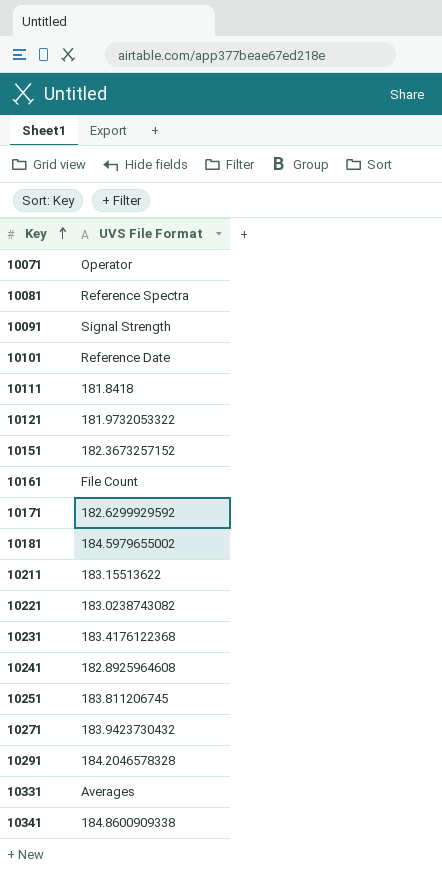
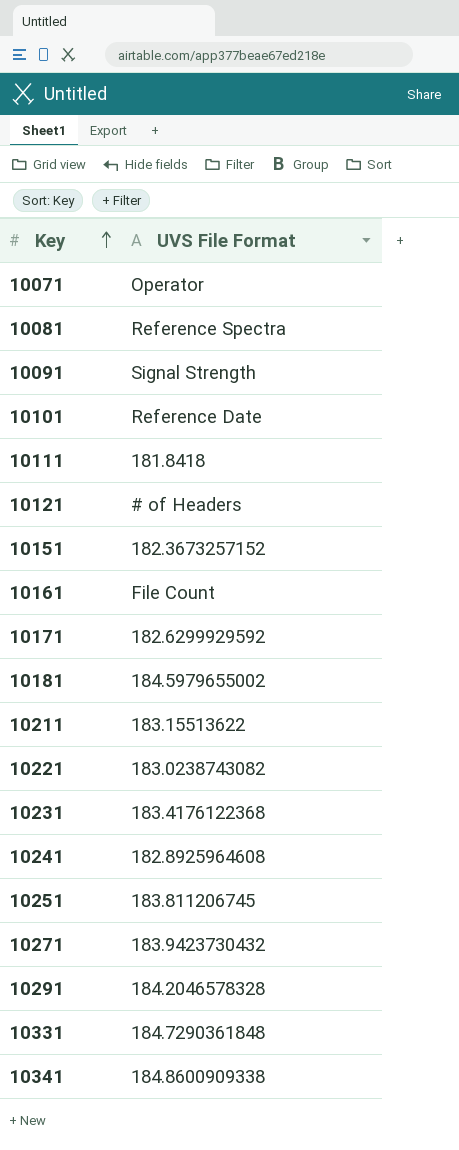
10121 | UVS File Format: 181.9732053322 -> # of Headers
10331 | UVS File Format: Averages -> 184.7290361848

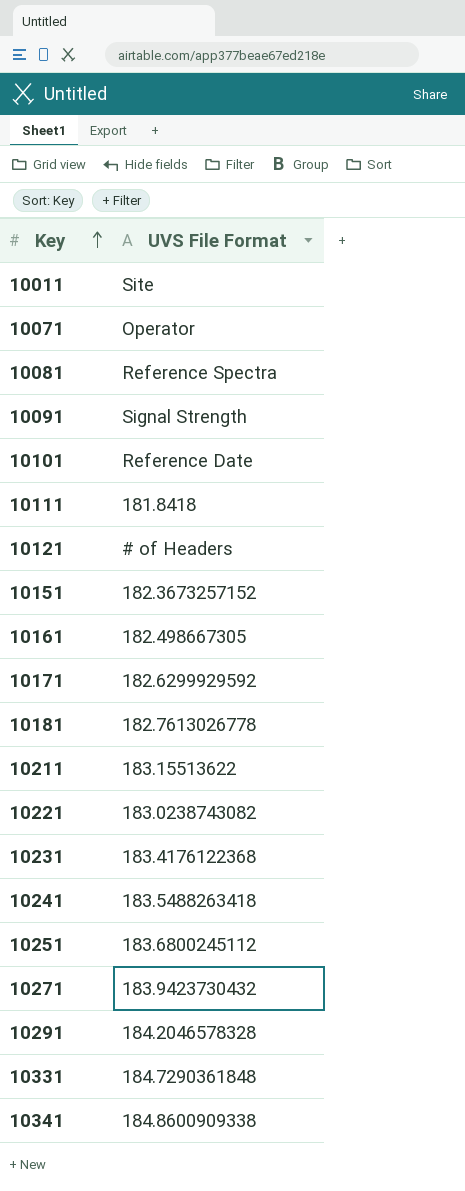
row 10011: none -> Site
10161 | UVS File Format: File Count -> 182.498667305
10181 | UVS File Format: 184.5979655002 -> 182.7613026778
10241 | UVS File Format: 182.8925964608 -> 183.5488263418
10251 | UVS File Format: 183.811206745 -> 183.6800245112

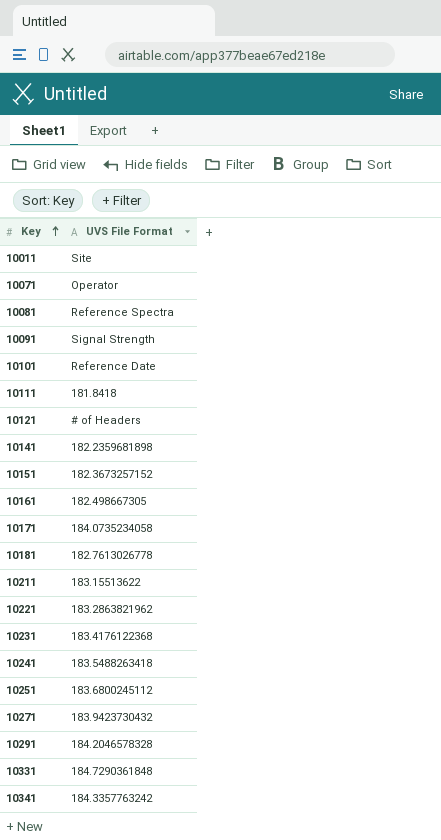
row 10141: none -> 182.2359681898
10171 | UVS File Format: 182.6299929592 -> 184.0735234058
10221 | UVS File Format: 183.0238743082 -> 183.2863821962
10341 | UVS File Format: 184.8600909338 -> 184.3357763242

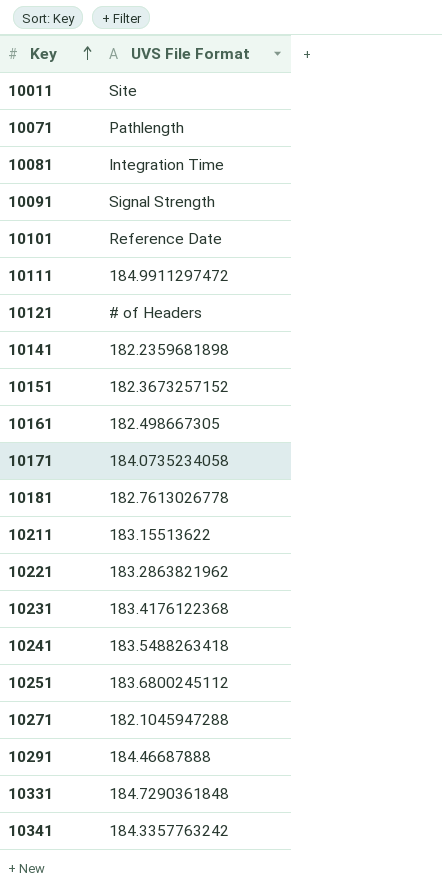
10071 | UVS File Format: Operator -> Pathlength
10081 | UVS File Format: Reference Spectra -> Integration Time
10111 | UVS File Format: 181.8418 -> 184.9911297472
10271 | UVS File Format: 183.9423730432 -> 182.1045947288
10291 | UVS File Format: 184.2046578328 -> 184.46687888

